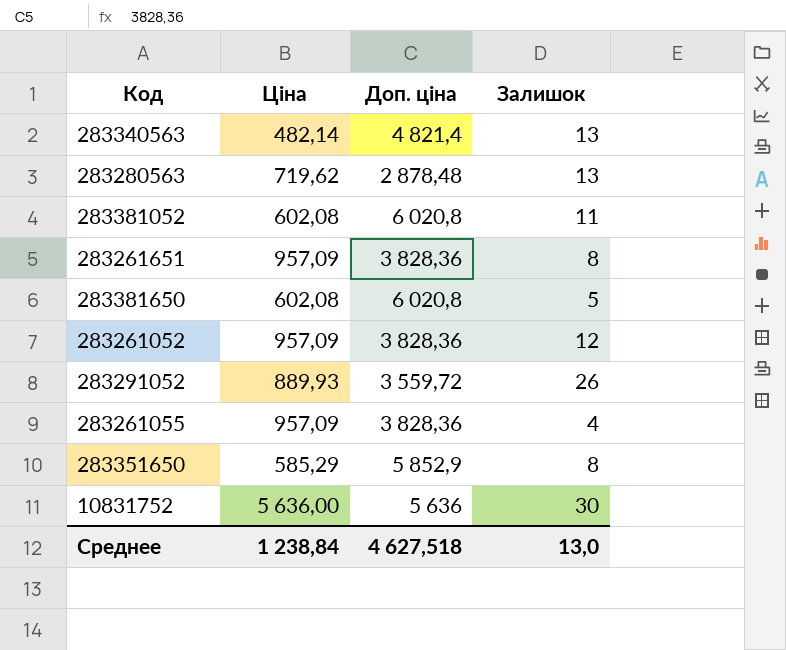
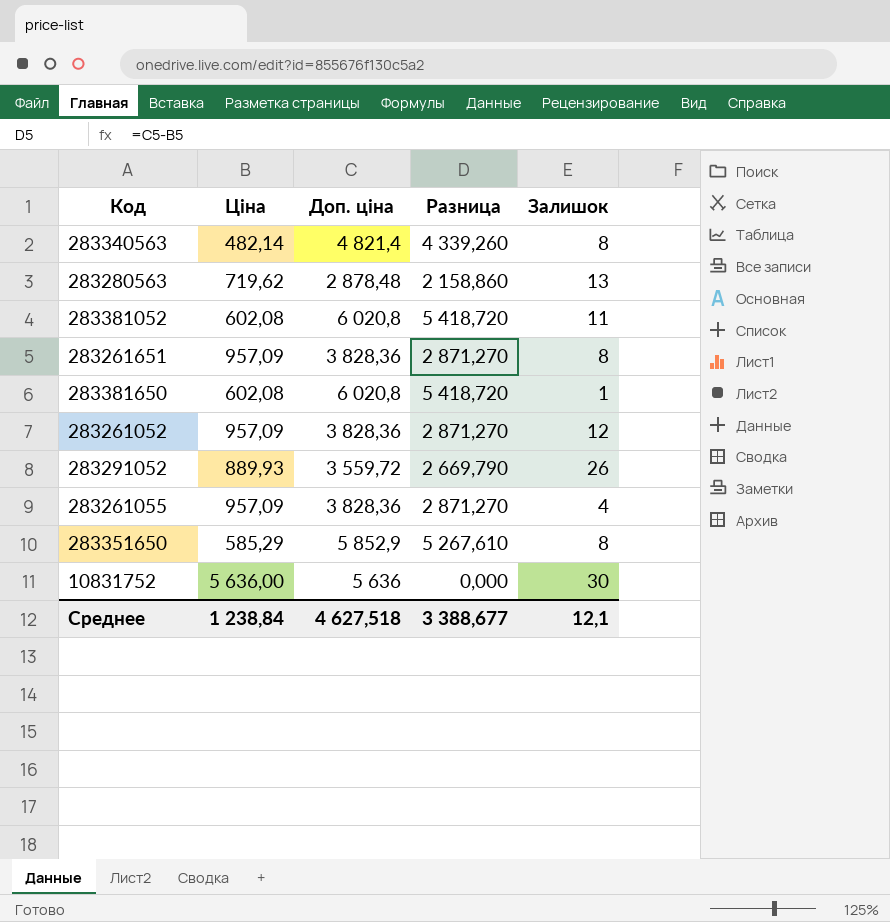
column Разница | formula: none -> [Доп. ціна] - [Ціна]
283340563 | Залишок: 13 -> 8
283381650 | Залишок: 5 -> 1
Среднее | Залишок: 13,0 -> 12,1

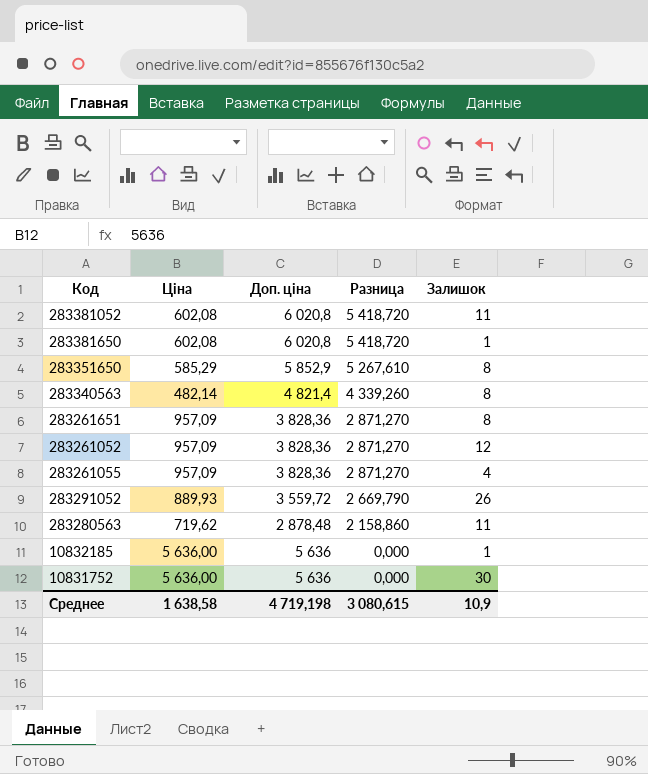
row order: none -> Разница descending
283280563 | Залишок: 13 -> 11
row 10832185: none -> 5 636,00 | 5 636 | 0,000 | 1
Среднее | Ціна: 1 238,84 -> 1 638,58
Среднее | Доп. ціна: 4 627,518 -> 4 719,198
Среднее | Разница: 3 388,677 -> 3 080,615
Среднее | Залишок: 12,1 -> 10,9

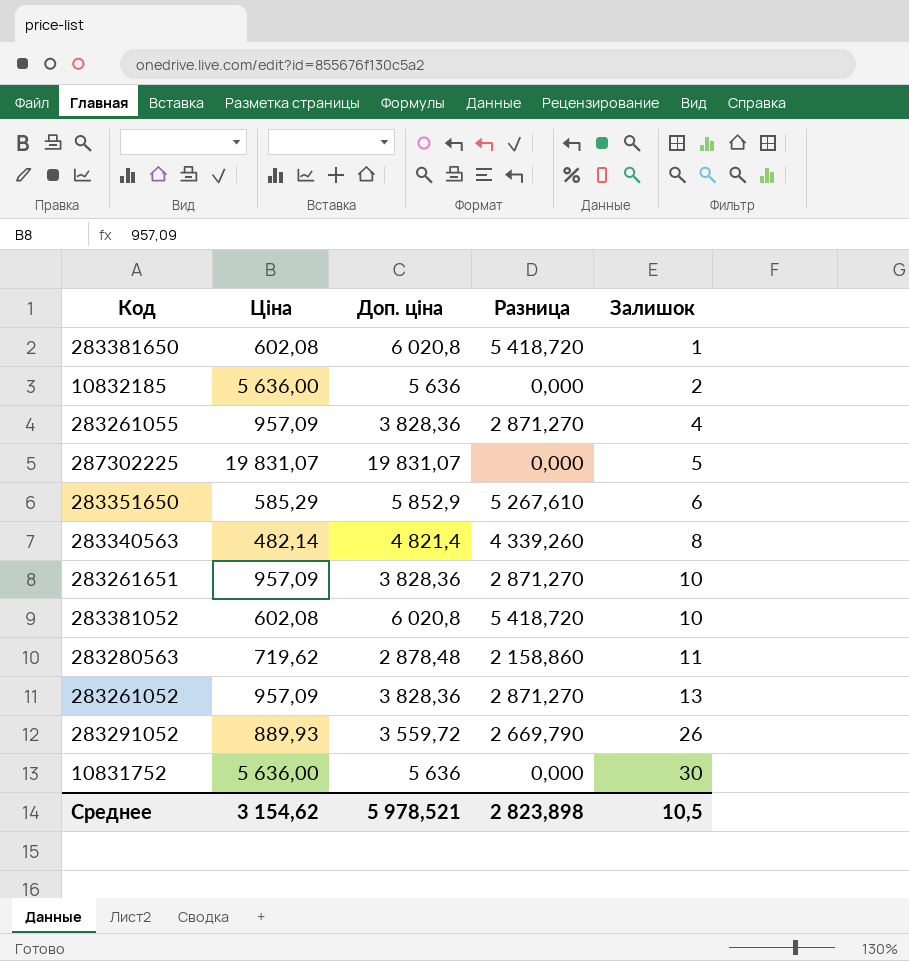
row order: Разница descending -> Залишок ascending
10832185 | Залишок: 1 -> 2
row 287302225: none -> 19 831,07 | 19 831,07 | 0,000 | 5
283351650 | Залишок: 8 -> 6
283261651 | Залишок: 8 -> 10
283381052 | Залишок: 11 -> 10
283261052 | Залишок: 12 -> 13
Среднее | Ціна: 1 638,58 -> 3 154,62
Среднее | Доп. ціна: 4 719,198 -> 5 978,521
Среднее | Разница: 3 080,615 -> 2 823,898
Среднее | Залишок: 10,9 -> 10,5

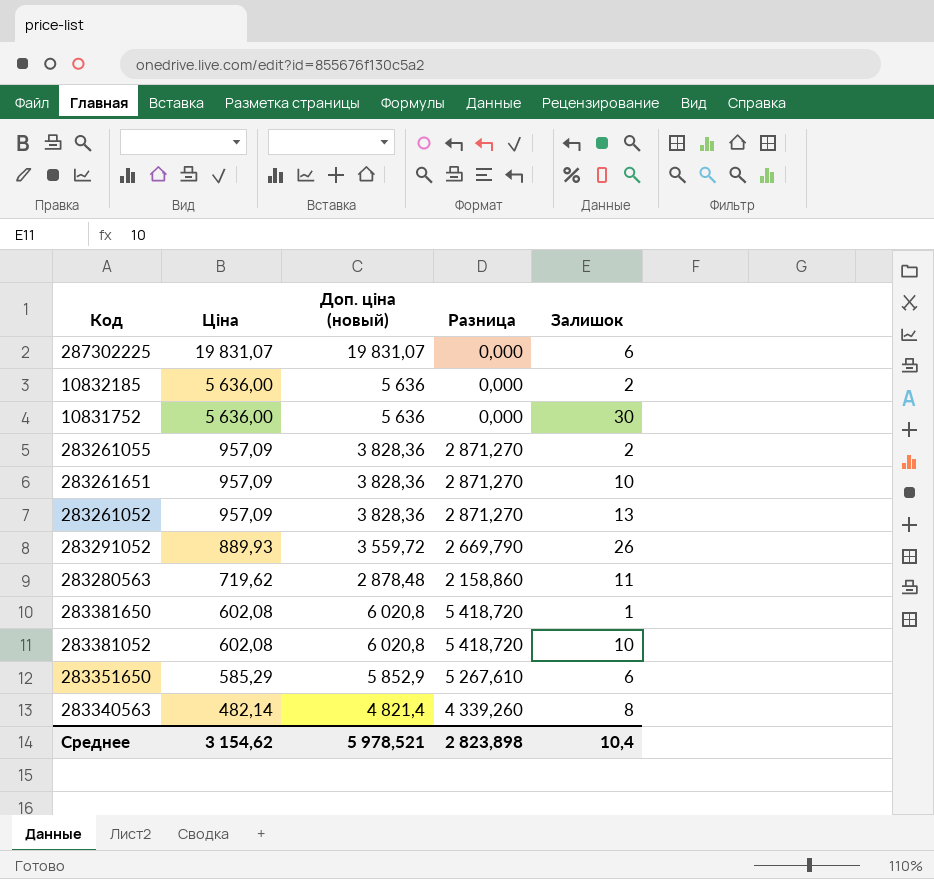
row order: Залишок ascending -> Ціна descending
column name: Доп. ціна -> Доп. ціна (новый)
287302225 | Залишок: 5 -> 6
283261055 | Залишок: 4 -> 2
Среднее | Залишок: 10,5 -> 10,4

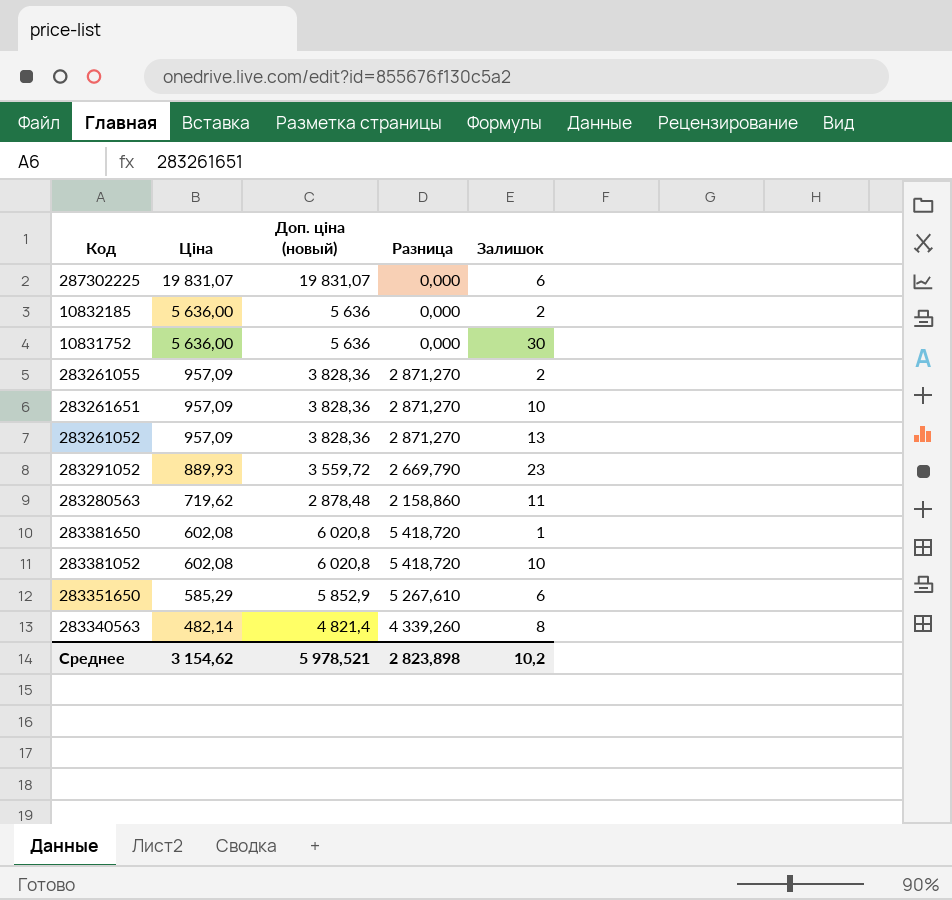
283291052 | Залишок: 26 -> 23
Среднее | Залишок: 10,4 -> 10,2

